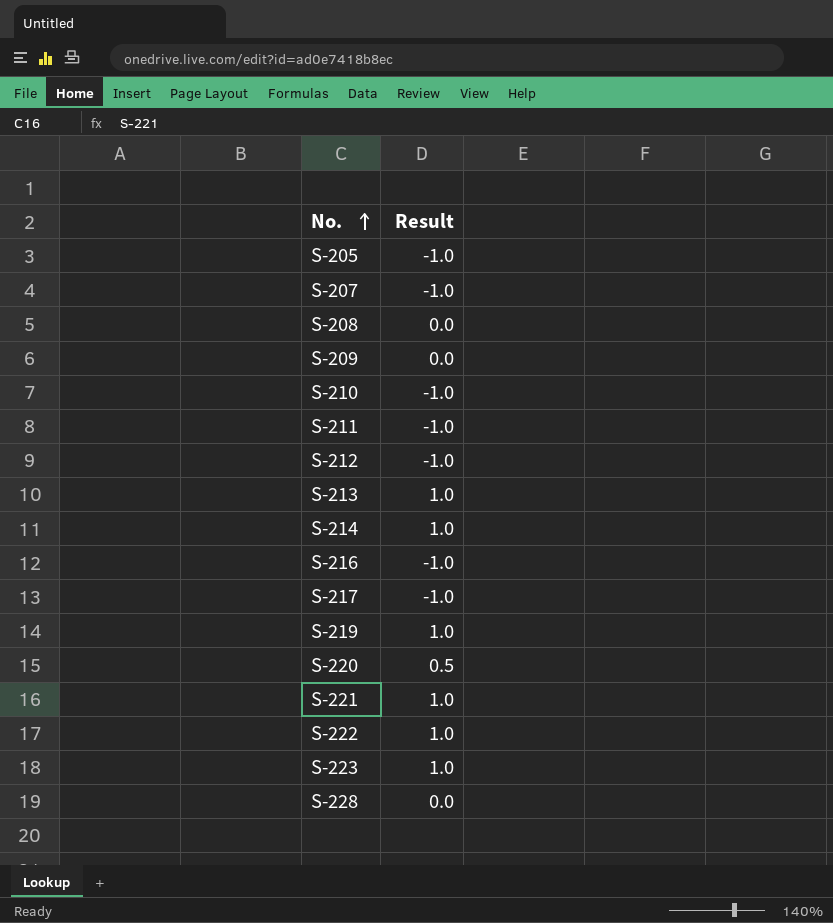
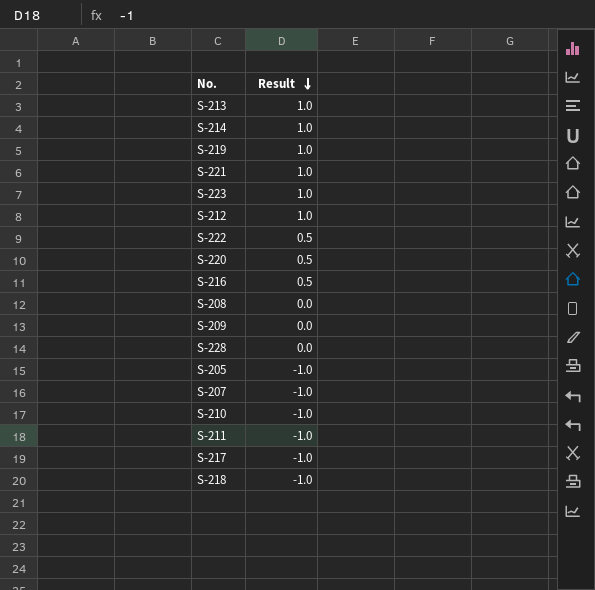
row order: No. ascending -> Result descending
S-212 | Result: -1.0 -> 1.0
S-222 | Result: 1.0 -> 0.5
S-216 | Result: -1.0 -> 0.5
row S-218: none -> -1.0

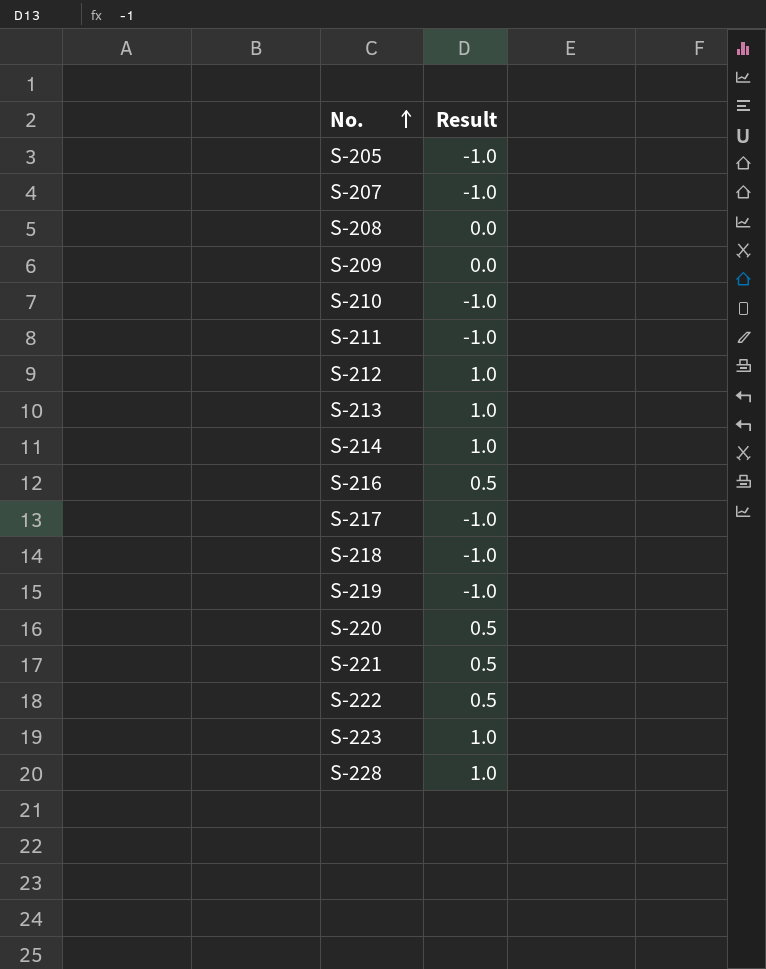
row order: Result descending -> No. ascending
S-219 | Result: 1.0 -> -1.0
S-221 | Result: 1.0 -> 0.5
S-228 | Result: 0.0 -> 1.0

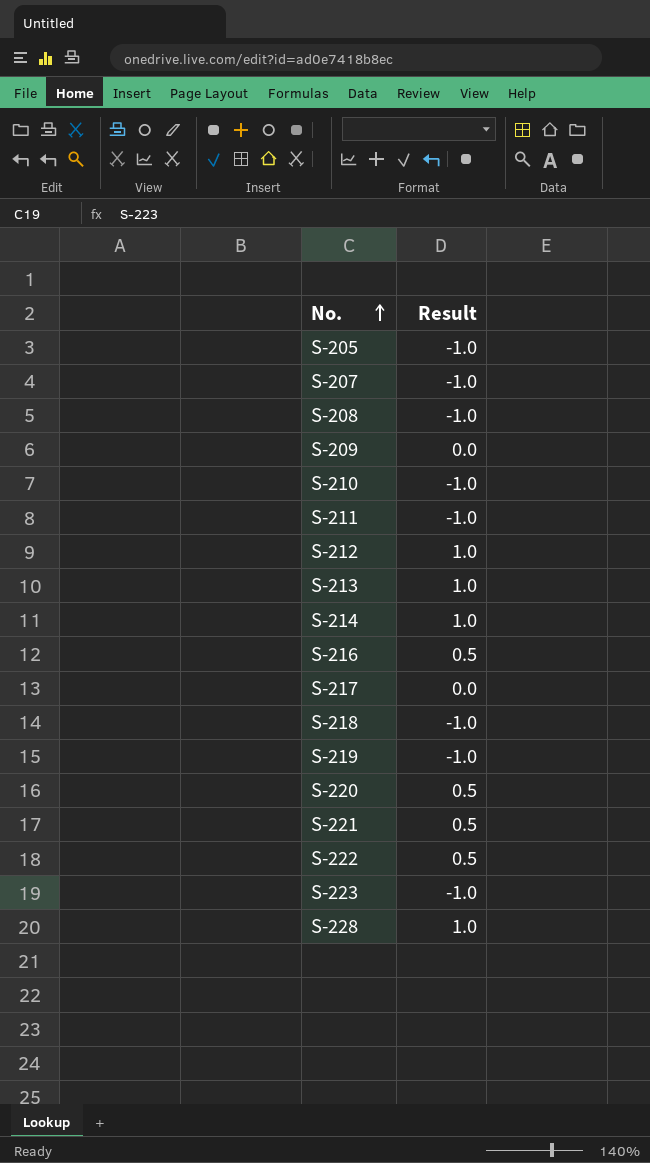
S-208 | Result: 0.0 -> -1.0
S-217 | Result: -1.0 -> 0.0
S-223 | Result: 1.0 -> -1.0

